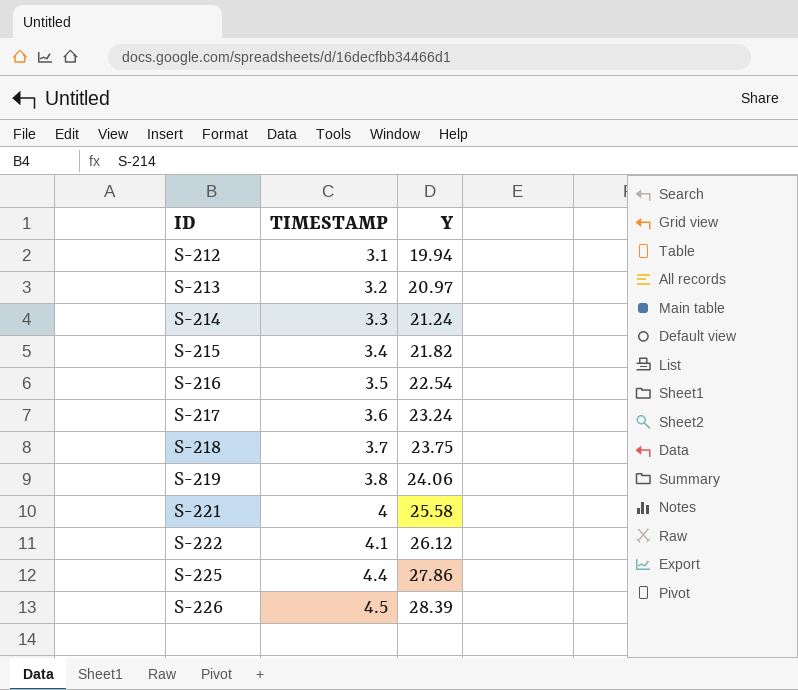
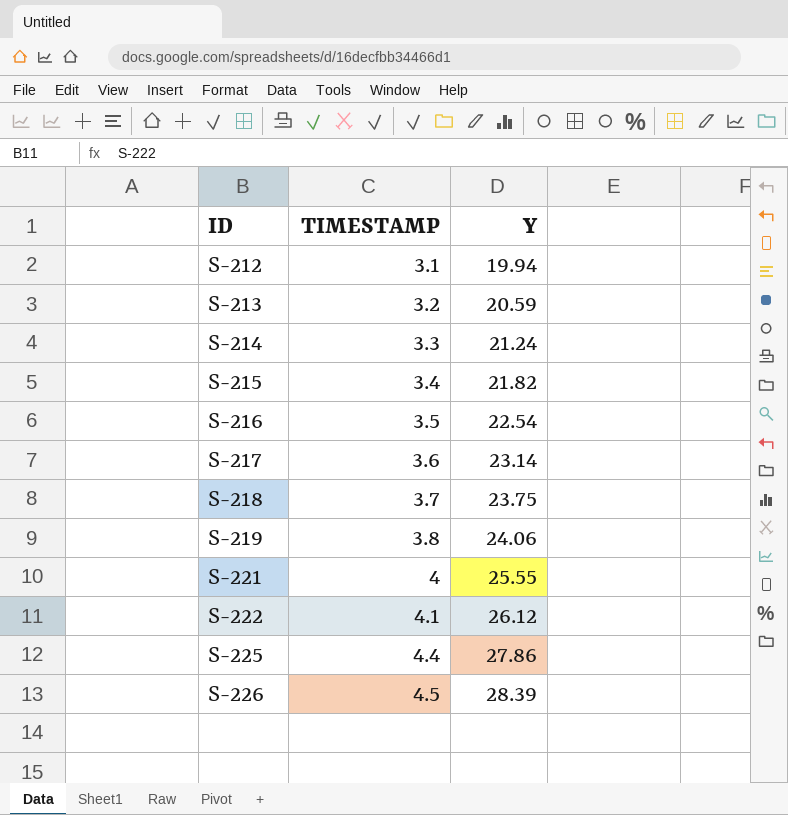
S-213 | Y: 20.97 -> 20.59
S-217 | Y: 23.24 -> 23.14
S-221 | Y: 25.58 -> 25.55

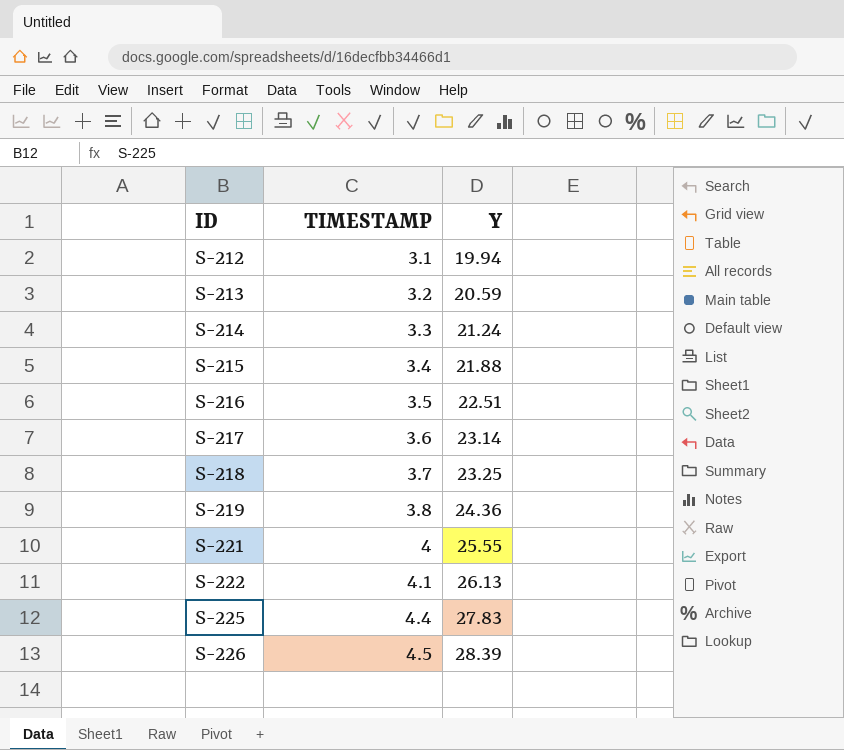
S-215 | Y: 21.82 -> 21.88
S-216 | Y: 22.54 -> 22.51
S-218 | Y: 23.75 -> 23.25
S-219 | Y: 24.06 -> 24.36
S-222 | Y: 26.12 -> 26.13
S-225 | Y: 27.86 -> 27.83

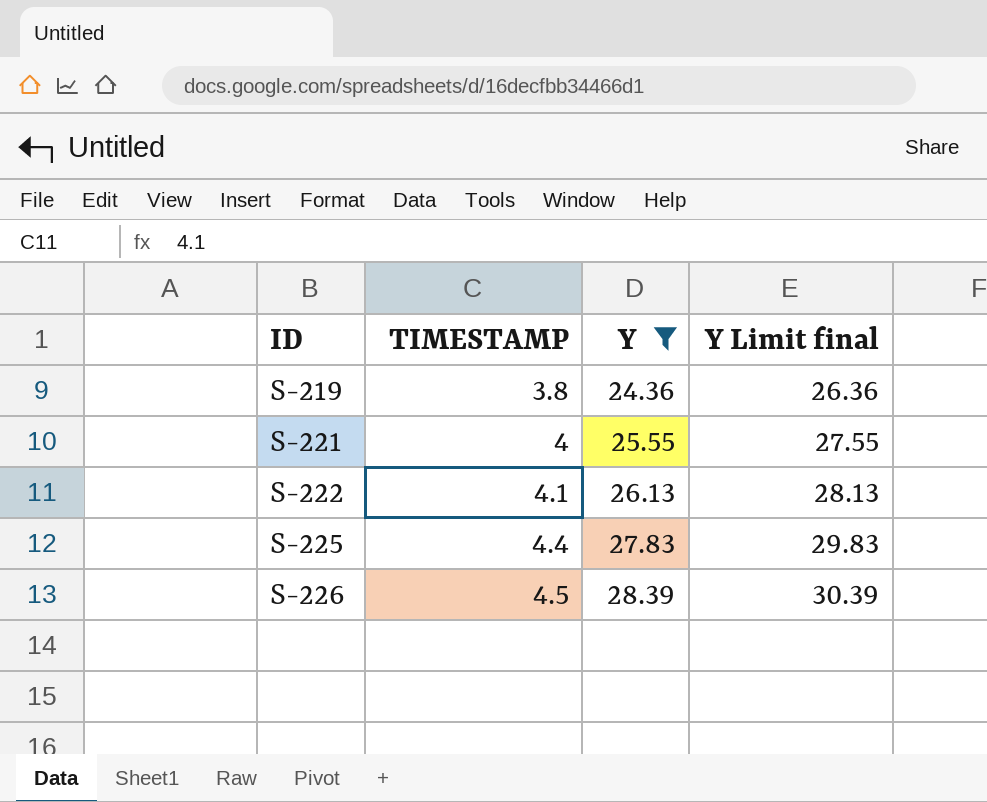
filter: none -> Y >= 24.36
column Y Limit final | formula: none -> [Y] + 2

